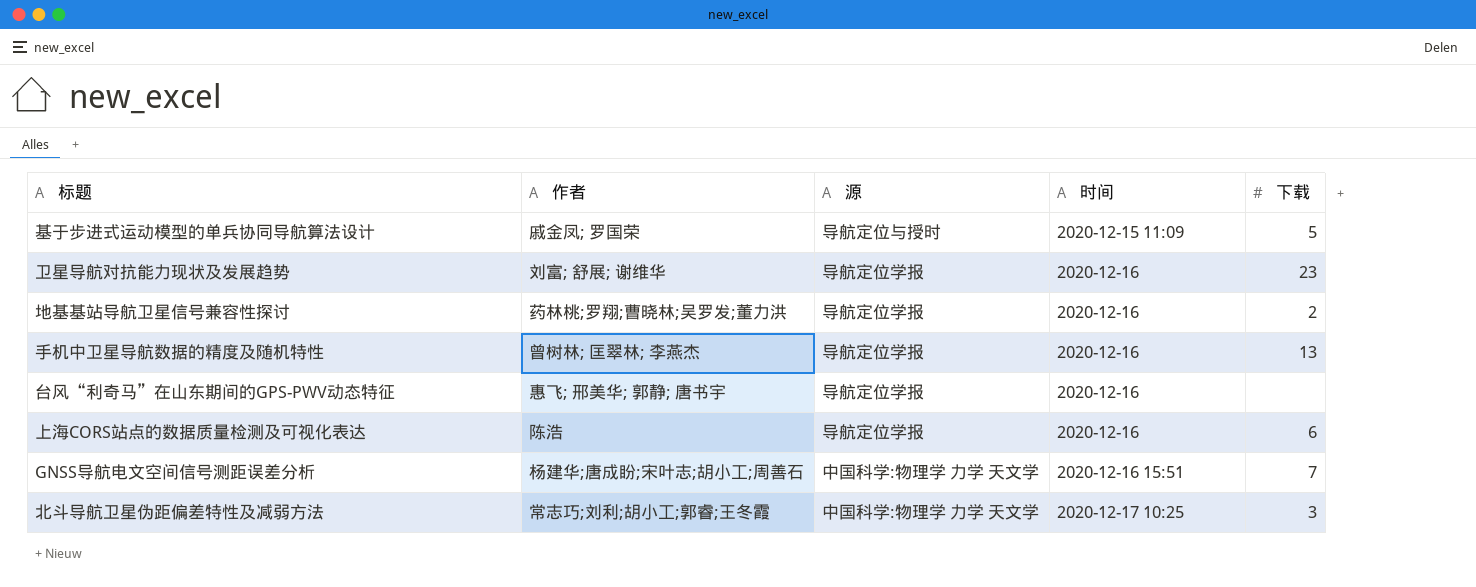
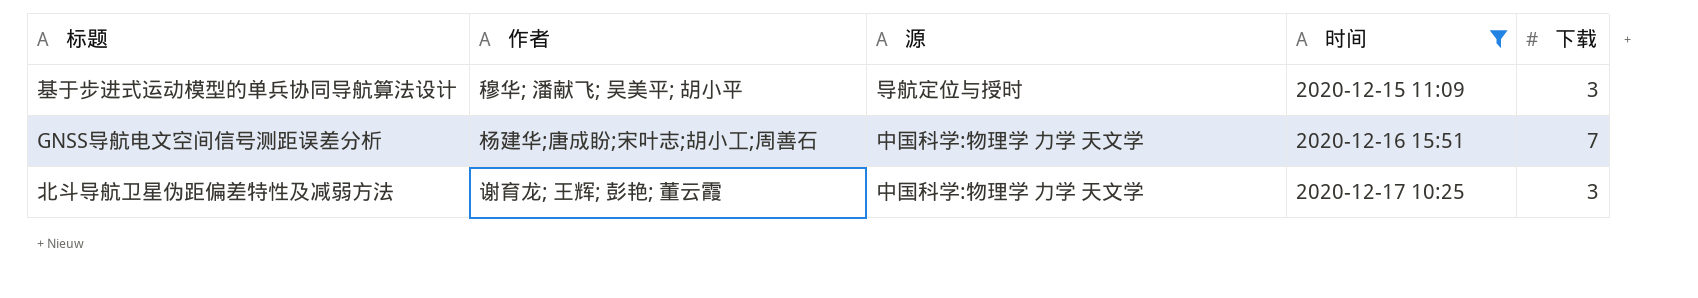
filter: none -> 时间 != 2020-12-16
基于步进式运动模型的单兵协同导航算法设计 | 作者: 戚金凤; 罗国荣 -> 穆华; 潘献飞; 吴美平; 胡小平
基于步进式运动模型的单兵协同导航算法设计 | 下载: 5 -> 3
北斗导航卫星伪距偏差特性及减弱方法 | 作者: 常志巧;刘利;胡小工;郭睿;王冬霞 -> 谢育龙; 王辉; 彭艳; 董云霞

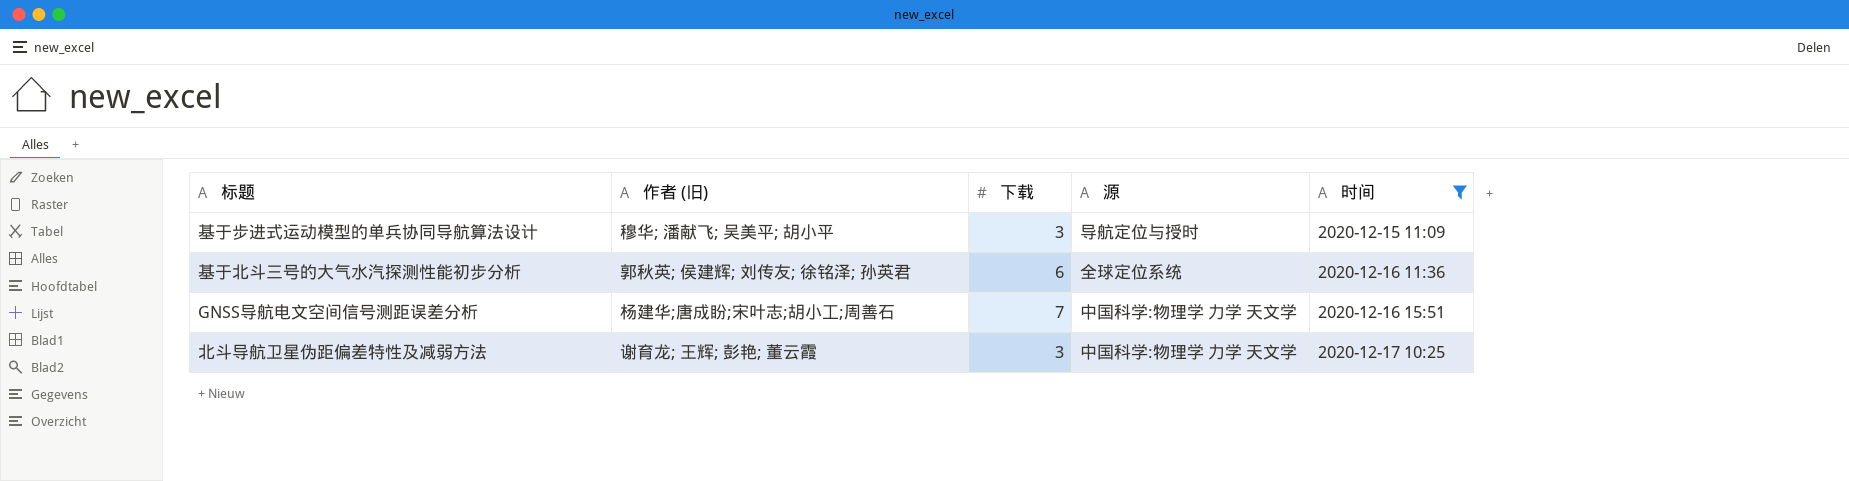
column name: 作者 -> 作者 (旧)
column 下载 | position: 5 -> 3
row 基于北斗三号的大气水汽探测性能初步分析: none -> 郭秋英; 侯建辉; 刘传友; 徐铭泽; 孙英君 | 6 | 全球定位系统 | 2020-12-16 11:36

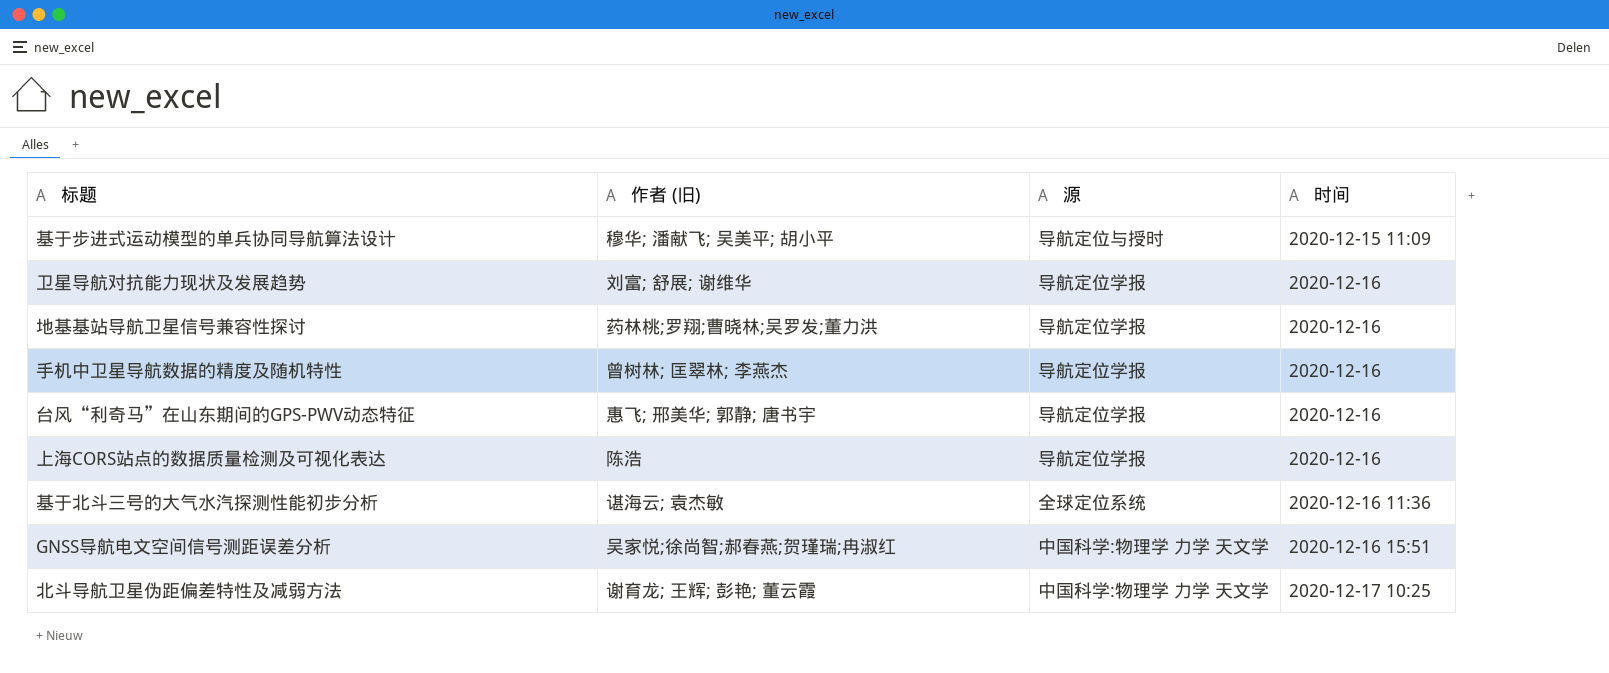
filter: 时间 != 2020-12-16 -> none
column 下载 | position: 3 -> none
基于北斗三号的大气水汽探测性能初步分析 | 作者 (旧): 郭秋英; 侯建辉; 刘传友; 徐铭泽; 孙英君 -> 谌海云; 袁杰敏
GNSS导航电文空间信号测距误差分析 | 作者 (旧): 杨建华;唐成盼;宋叶志;胡小工;周善石 -> 吴家悦;徐尚智;郝春燕;贺瑾瑞;冉淑红

